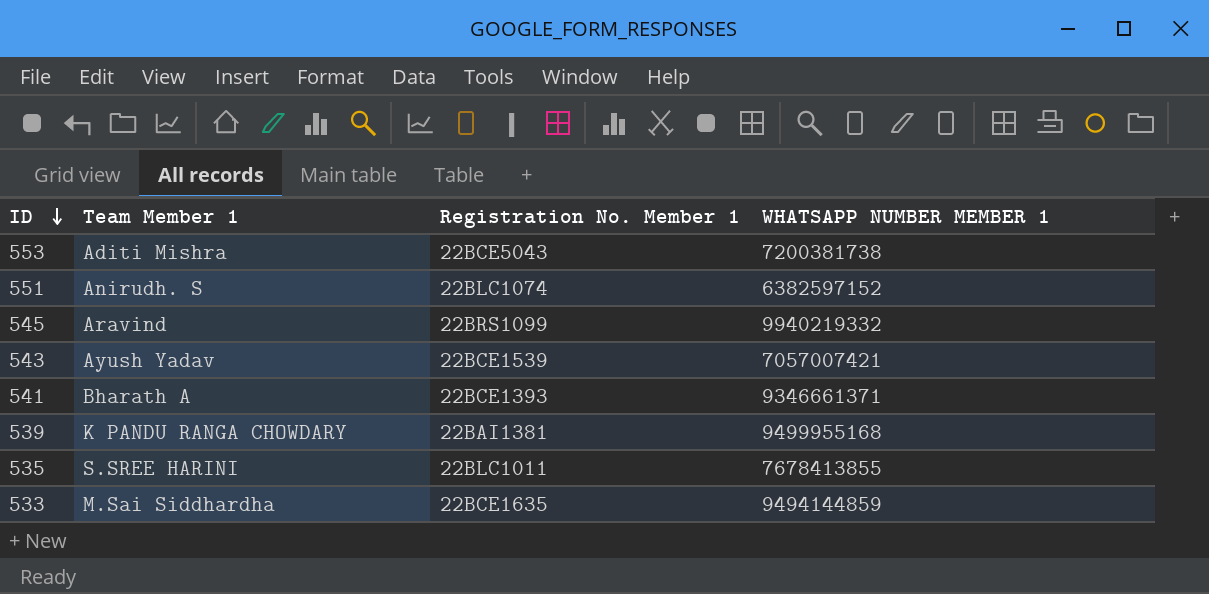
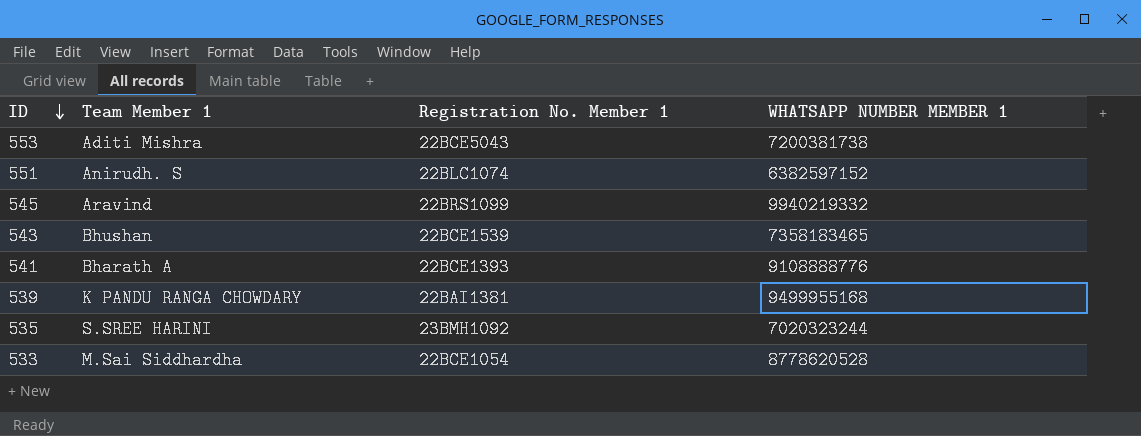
543 | Team Member 1: Ayush Yadav -> Bhushan
543 | WHATSAPP NUMBER MEMBER 1: 7057007421 -> 7358183465
541 | WHATSAPP NUMBER MEMBER 1: 9346661371 -> 9108888776
535 | Registration No. Member 1: 22BLC1011 -> 23BMH1092
535 | WHATSAPP NUMBER MEMBER 1: 7678413855 -> 7020323244
533 | Registration No. Member 1: 22BCE1635 -> 22BCE1054
533 | WHATSAPP NUMBER MEMBER 1: 9494144859 -> 8778620528

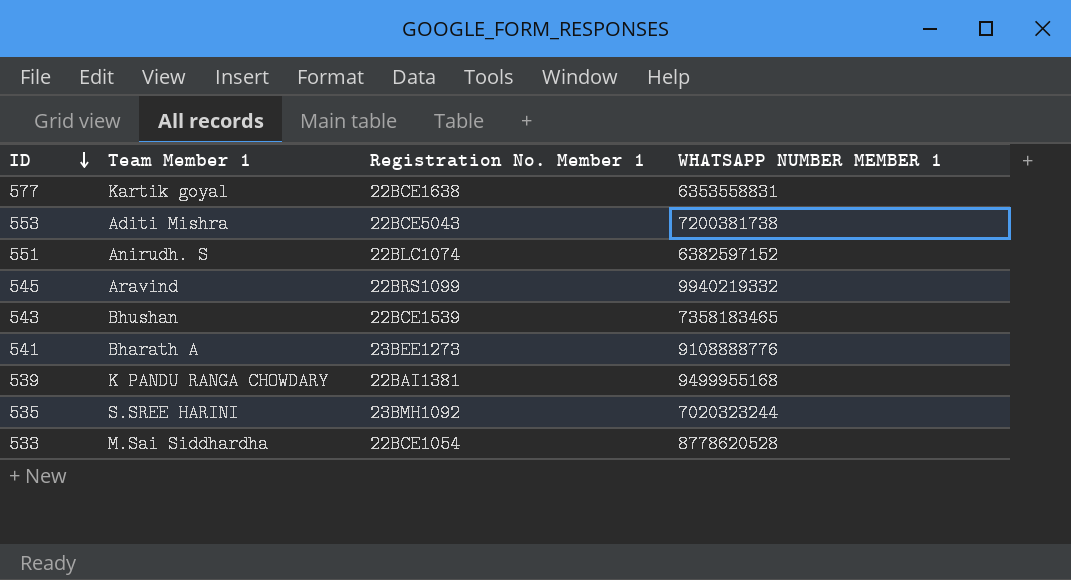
row 577: none -> Kartik goyal | 22BCE1638 | 6353558831
541 | Registration No. Member 1: 22BCE1393 -> 23BEE1273

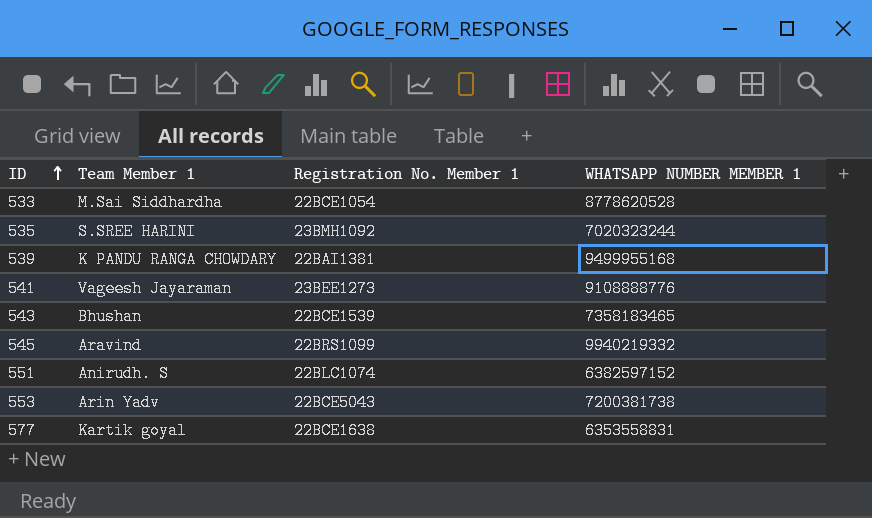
row order: ID descending -> ID ascending
541 | Team Member 1: Bharath A -> Vageesh Jayaraman
553 | Team Member 1: Aditi Mishra -> Arin Yadv

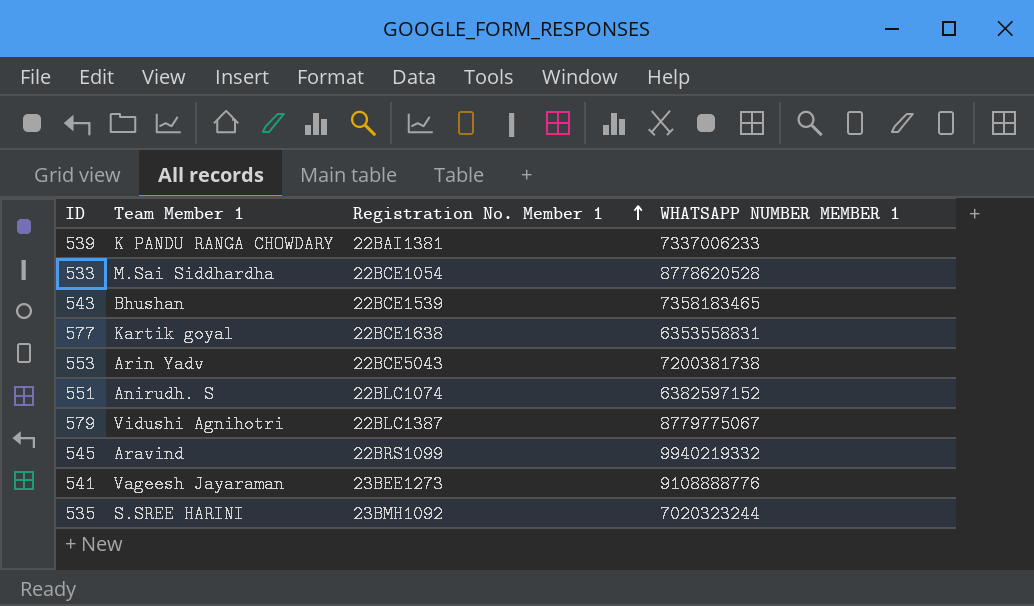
row order: ID ascending -> Registration No. Member 1 ascending
539 | WHATSAPP NUMBER MEMBER 1: 9499955168 -> 7337006233
row 579: none -> Vidushi Agnihotri | 22BLC1387 | 8779775067

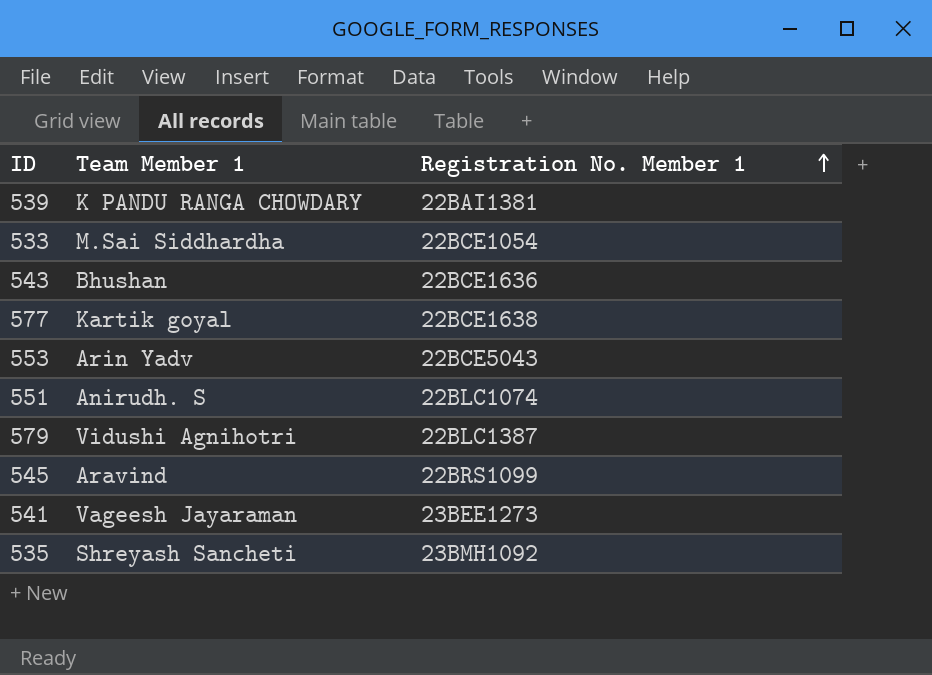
column WHATSAPP NUMBER MEMBER 1 | position: 4 -> none
543 | Registration No. Member 1: 22BCE1539 -> 22BCE1636
535 | Team Member 1: S.SREE HARINI -> Shreyash Sancheti

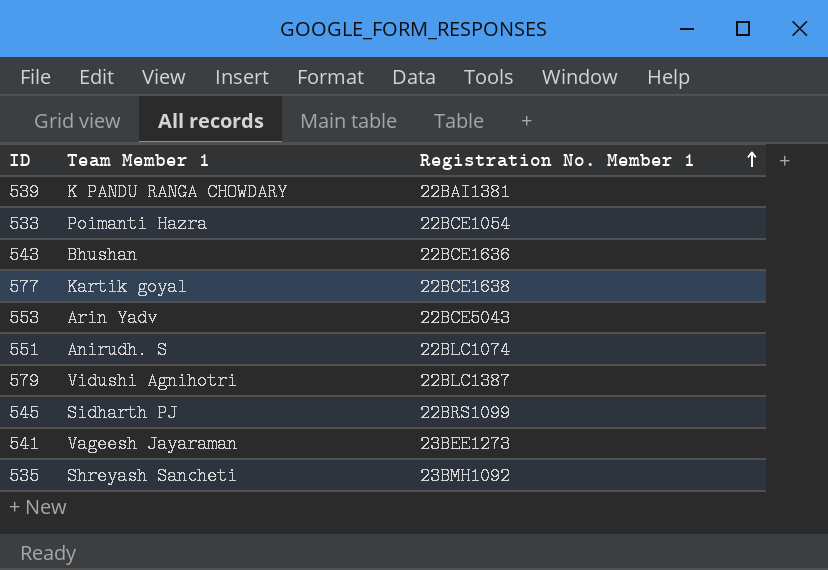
533 | Team Member 1: M.Sai Siddhardha -> Poimanti Hazra
545 | Team Member 1: Aravind -> Sidharth PJ

